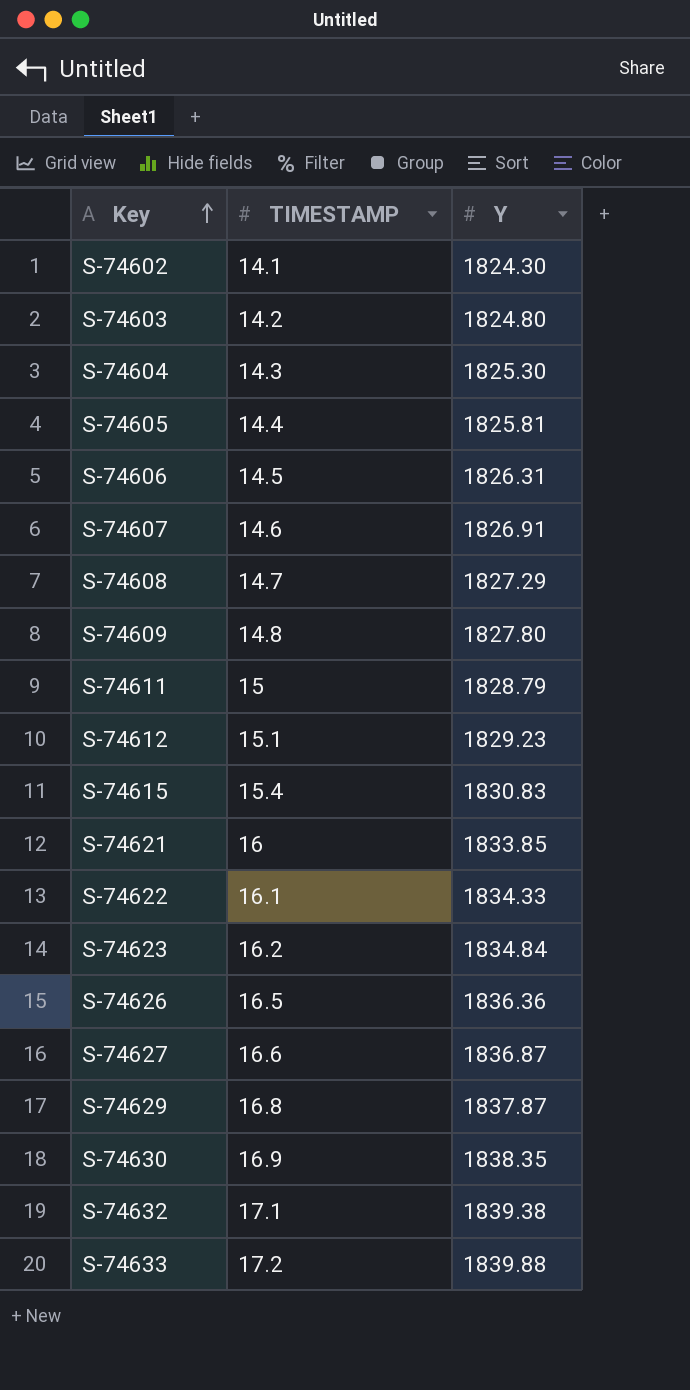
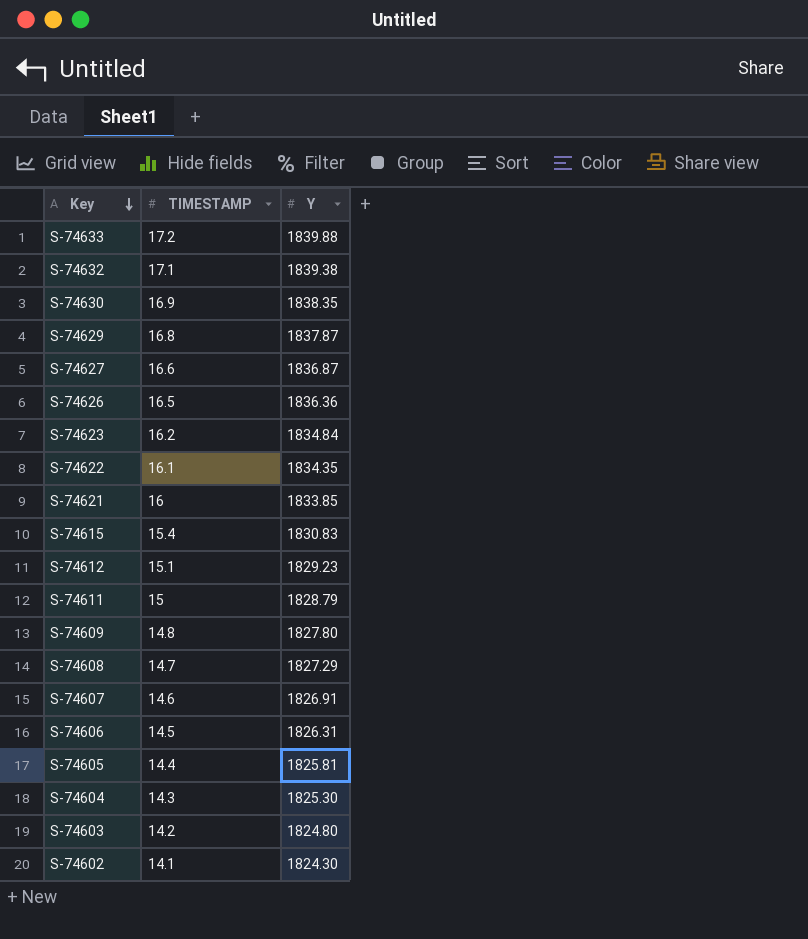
row order: Key ascending -> Key descending
S-74622 | Y: 1834.33 -> 1834.35

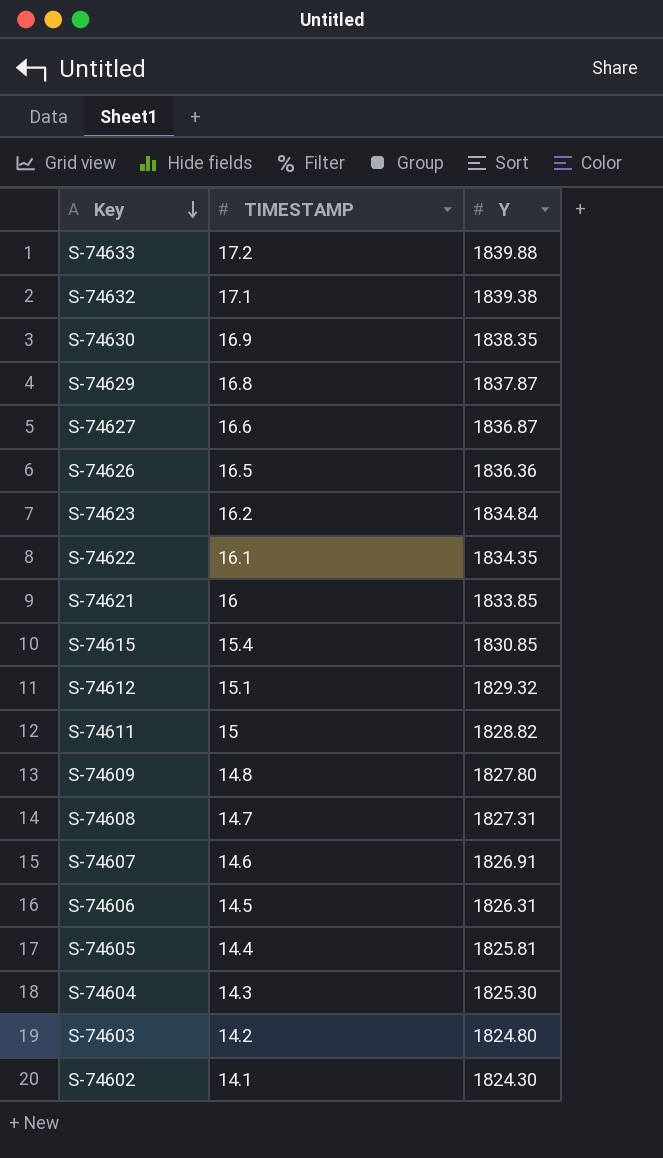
S-74615 | Y: 1830.83 -> 1830.85
S-74612 | Y: 1829.23 -> 1829.32
S-74611 | Y: 1828.79 -> 1828.82
S-74608 | Y: 1827.29 -> 1827.31

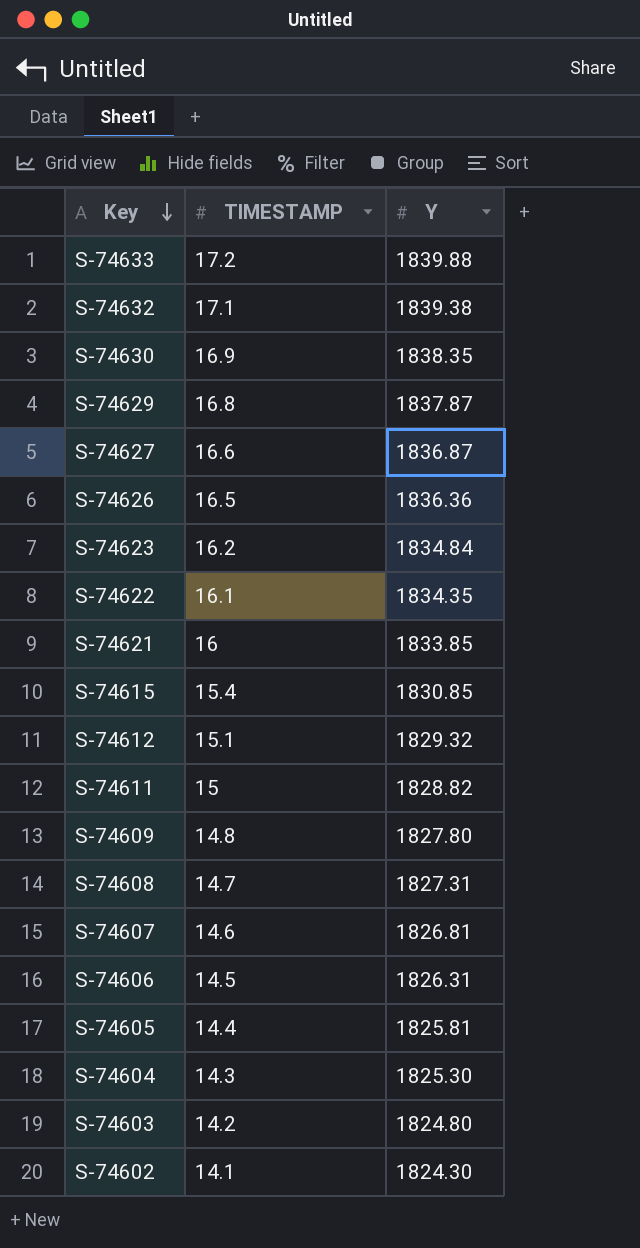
S-74607 | Y: 1826.91 -> 1826.81

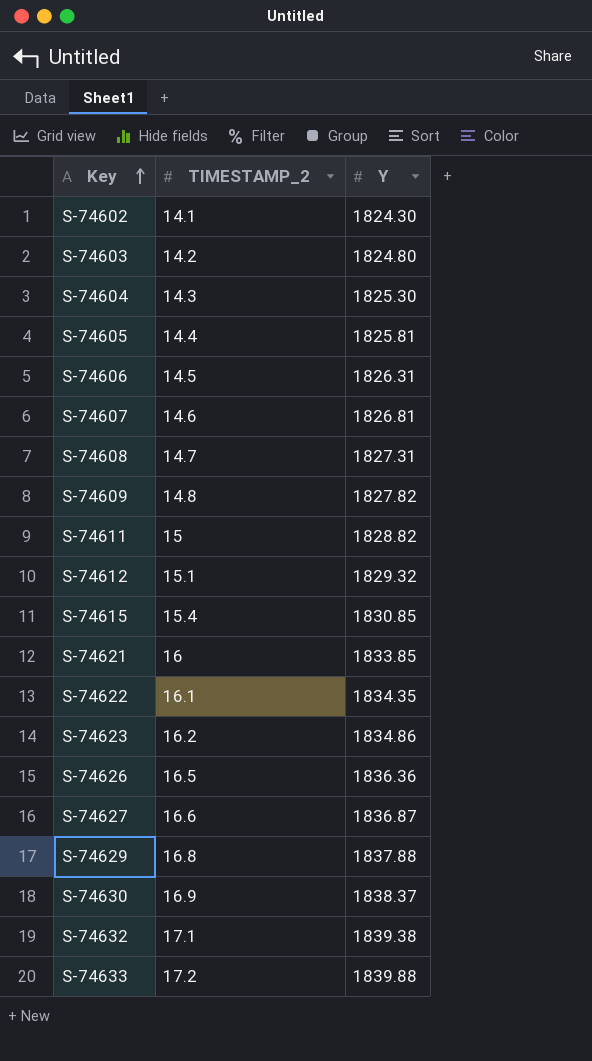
row order: Key descending -> Key ascending
column name: TIMESTAMP -> TIMESTAMP_2
S-74609 | Y: 1827.80 -> 1827.82
S-74623 | Y: 1834.84 -> 1834.86
S-74629 | Y: 1837.87 -> 1837.88
S-74630 | Y: 1838.35 -> 1838.37

